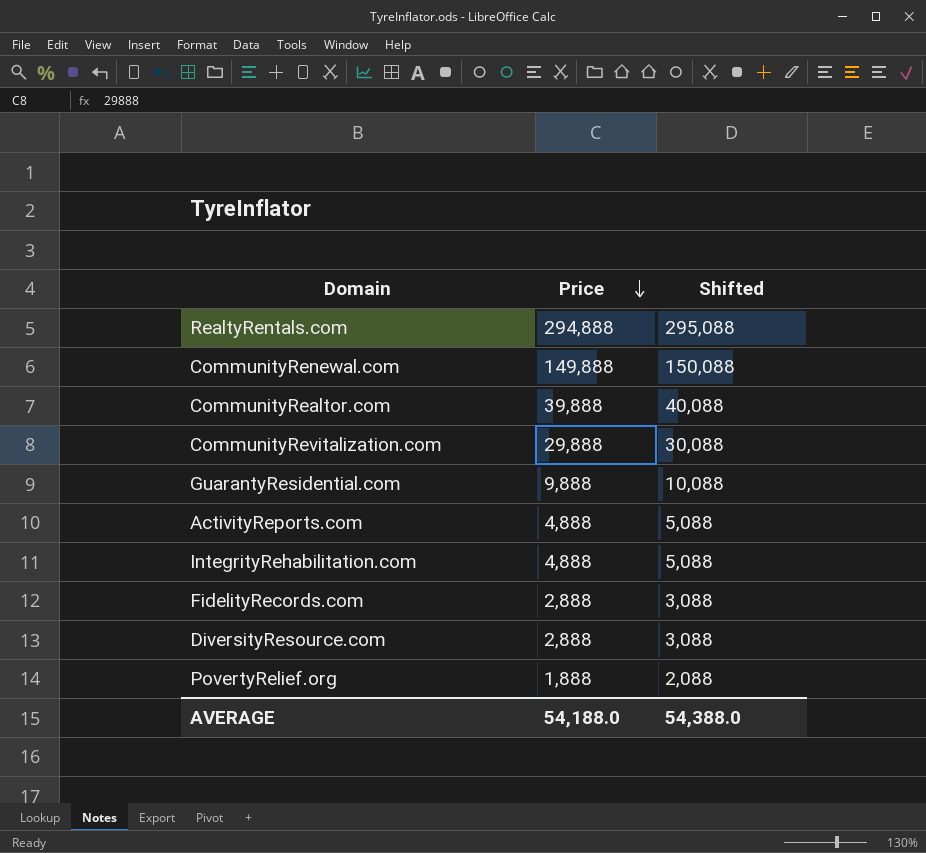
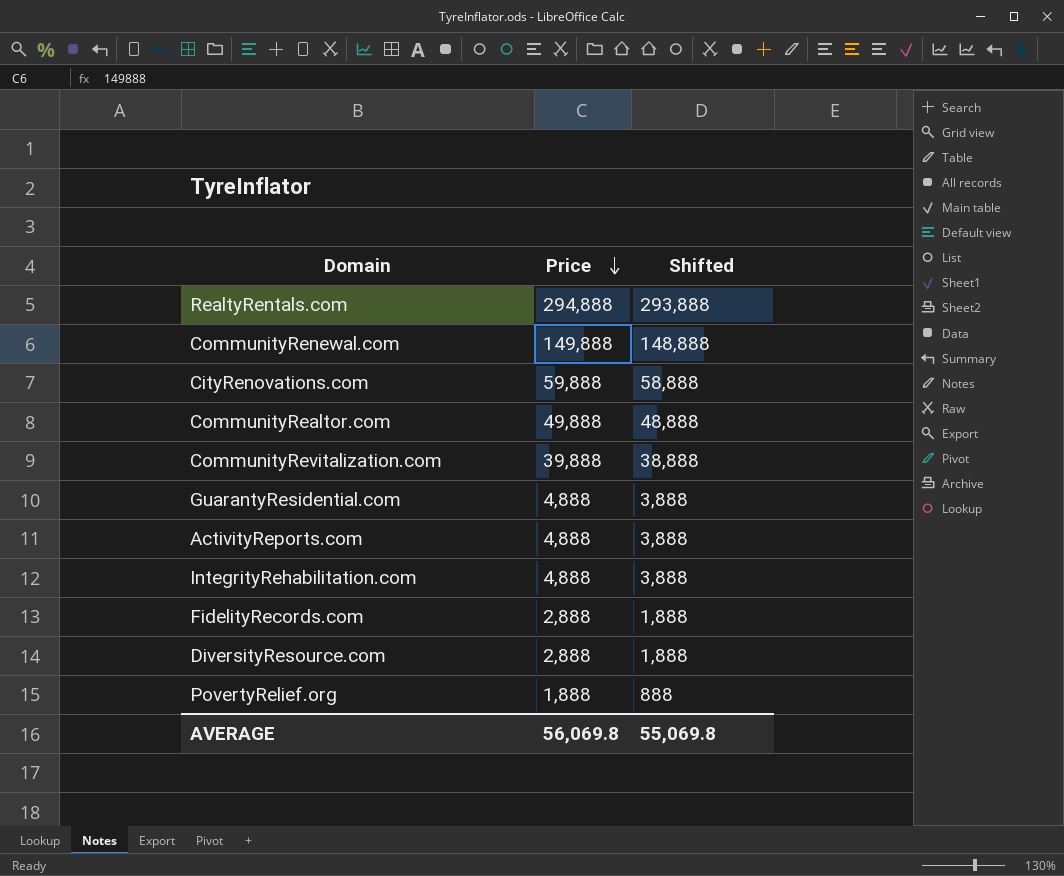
column Shifted | formula: [Price] + 200 -> [Price] - 1000
row CityRenovations.com: none -> 59,888 | 58,888
CommunityRealtor.com | Price: 39,888 -> 49,888
CommunityRevitalization.com | Price: 29,888 -> 39,888
GuarantyResidential.com | Price: 9,888 -> 4,888
AVERAGE | Price: 54,188.0 -> 56,069.8
AVERAGE | Shifted: 54,388.0 -> 55,069.8

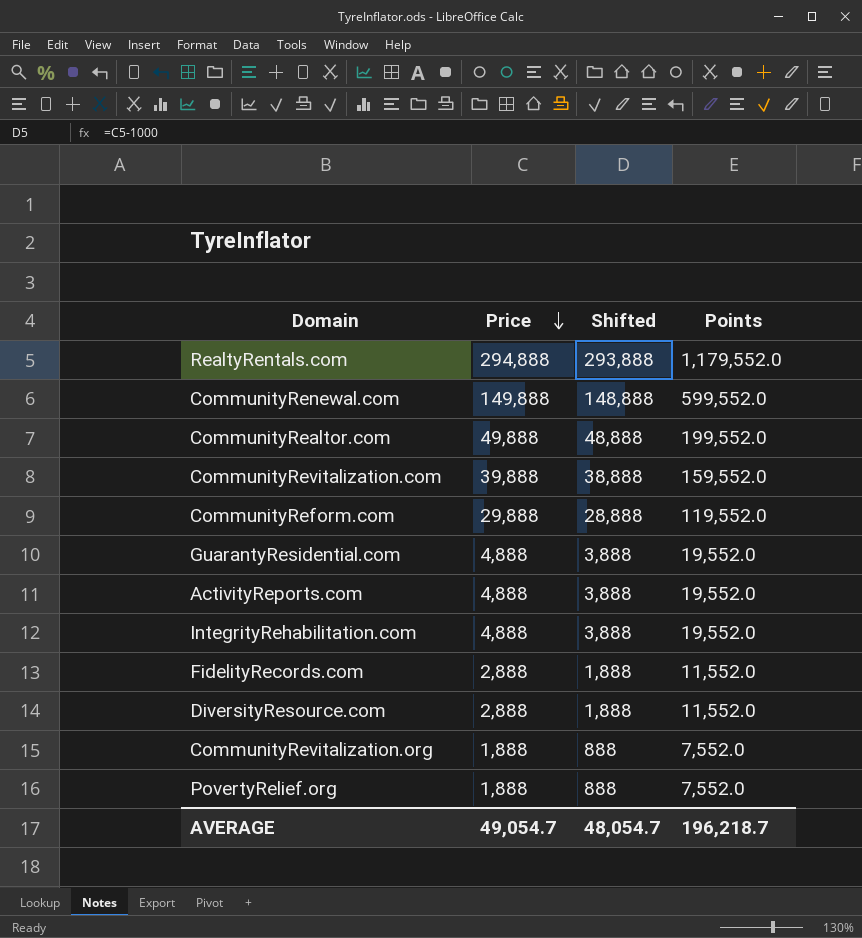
column Points | formula: none -> [Price] * 4
row CityRenovations.com: 59,888 | 58,888 -> none
row CommunityReform.com: none -> 29,888 | 28,888 | 119,552.0
row CommunityRevitalization.org: none -> 1,888 | 888 | 7,552.0
AVERAGE | Price: 56,069.8 -> 49,054.7
AVERAGE | Shifted: 55,069.8 -> 48,054.7

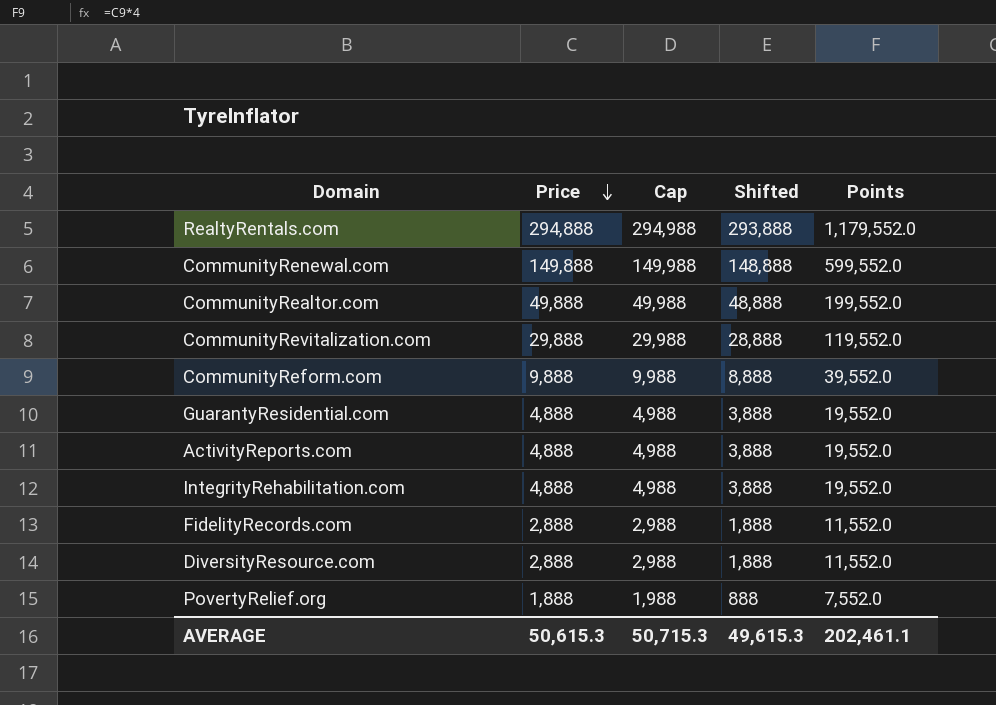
column Cap | formula: none -> [Price] + 100
row CommunityRevitalization.org: 1,888 | 888 | 7,552.0 -> none
CommunityRevitalization.com | Price: 39,888 -> 29,888
CommunityRevitalization.com | Shifted: 38,888 -> 28,888
CommunityRevitalization.com | Points: 159,552.0 -> 119,552.0
CommunityReform.com | Price: 29,888 -> 9,888
CommunityReform.com | Shifted: 28,888 -> 8,888
CommunityReform.com | Points: 119,552.0 -> 39,552.0
AVERAGE | Price: 49,054.7 -> 50,615.3
AVERAGE | Shifted: 48,054.7 -> 49,615.3
AVERAGE | Points: 196,218.7 -> 202,461.1

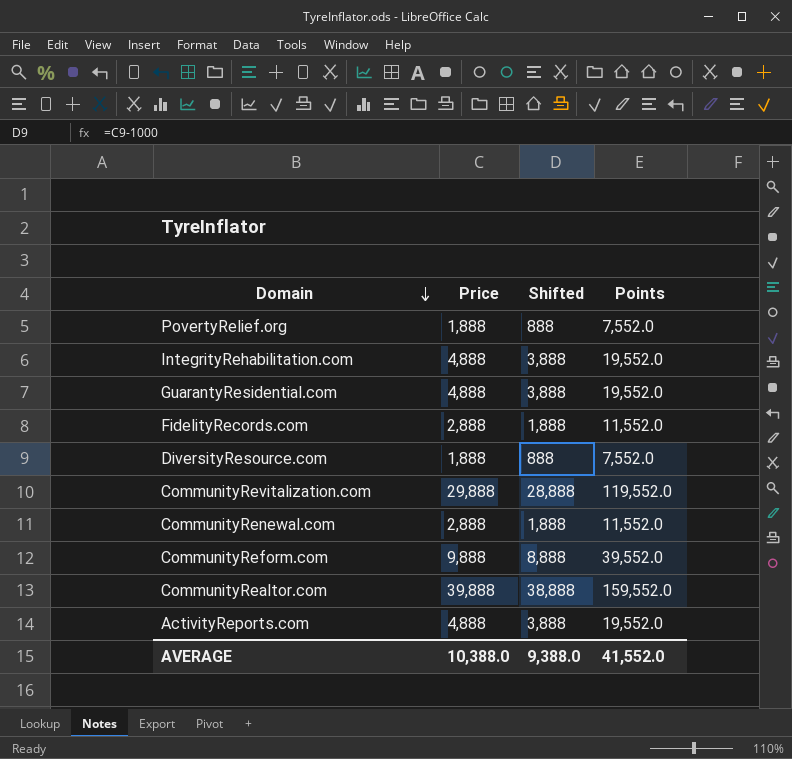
row order: Price descending -> Domain descending
column Cap | formula: [Price] + 100 -> none
row RealtyRentals.com: 294,888 | 294,988 | 293,888 | 1,179,552.0 -> none
DiversityResource.com | Price: 2,888 -> 1,888
DiversityResource.com | Shifted: 1,888 -> 888
DiversityResource.com | Points: 11,552.0 -> 7,552.0
CommunityRenewal.com | Price: 149,888 -> 2,888
CommunityRenewal.com | Shifted: 148,888 -> 1,888
CommunityRenewal.com | Points: 599,552.0 -> 11,552.0
CommunityRealtor.com | Price: 49,888 -> 39,888
CommunityRealtor.com | Shifted: 48,888 -> 38,888
CommunityRealtor.com | Points: 199,552.0 -> 159,552.0
AVERAGE | Price: 50,615.3 -> 10,388.0
AVERAGE | Shifted: 49,615.3 -> 9,388.0
AVERAGE | Points: 202,461.1 -> 41,552.0

